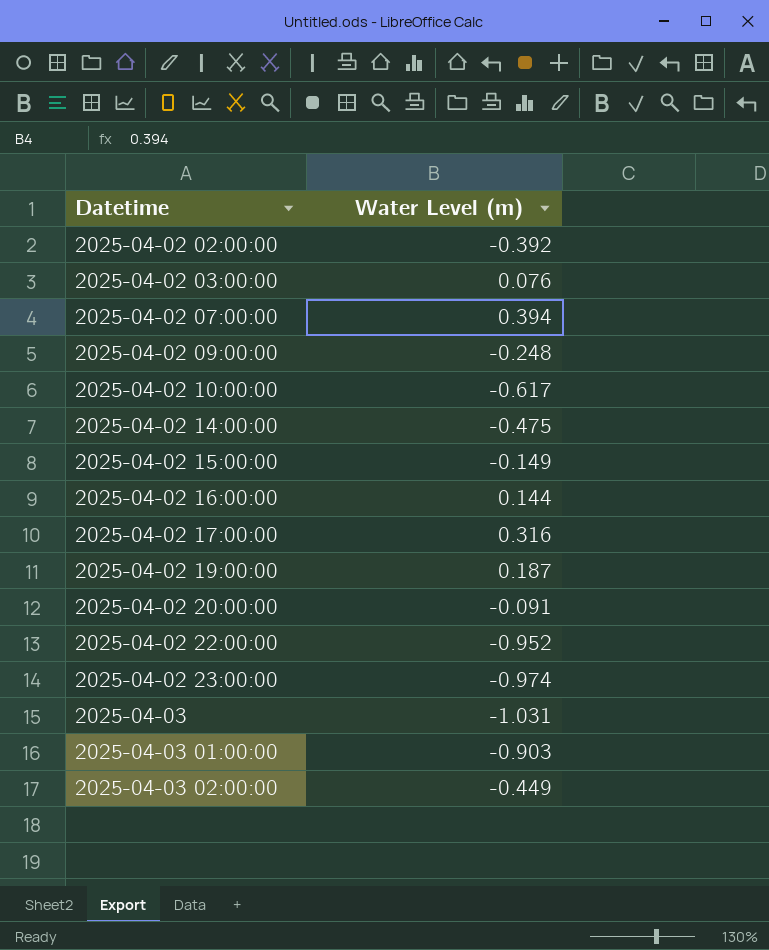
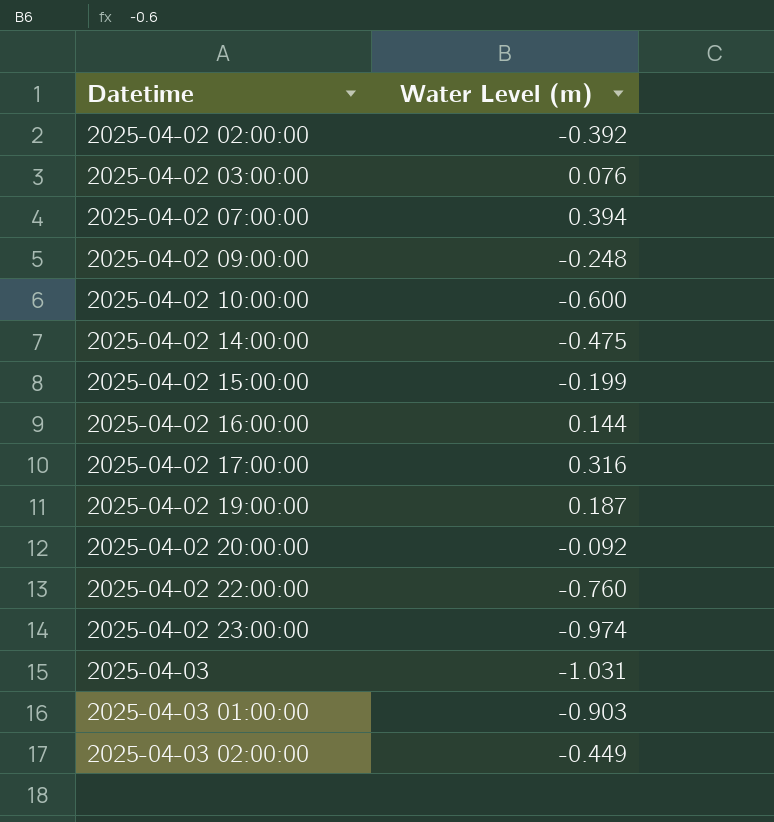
2025-04-02 10:00:00 | Water Level (m): -0.617 -> -0.600
2025-04-02 15:00:00 | Water Level (m): -0.149 -> -0.199
2025-04-02 20:00:00 | Water Level (m): -0.091 -> -0.092
2025-04-02 22:00:00 | Water Level (m): -0.952 -> -0.760

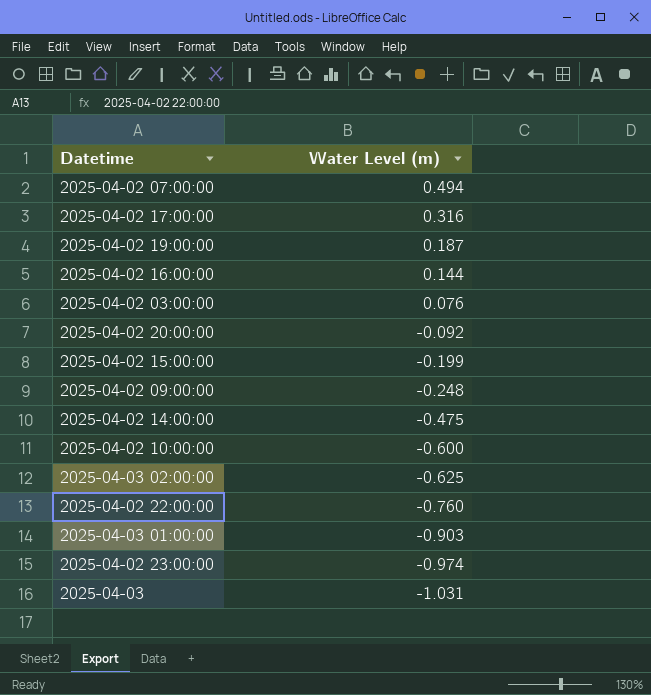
row order: Datetime ascending -> Water Level (m) descending
row 2025-04-02 02:00:00: -0.392 -> none
2025-04-02 07:00:00 | Water Level (m): 0.394 -> 0.494
2025-04-03 02:00:00 | Water Level (m): -0.449 -> -0.625

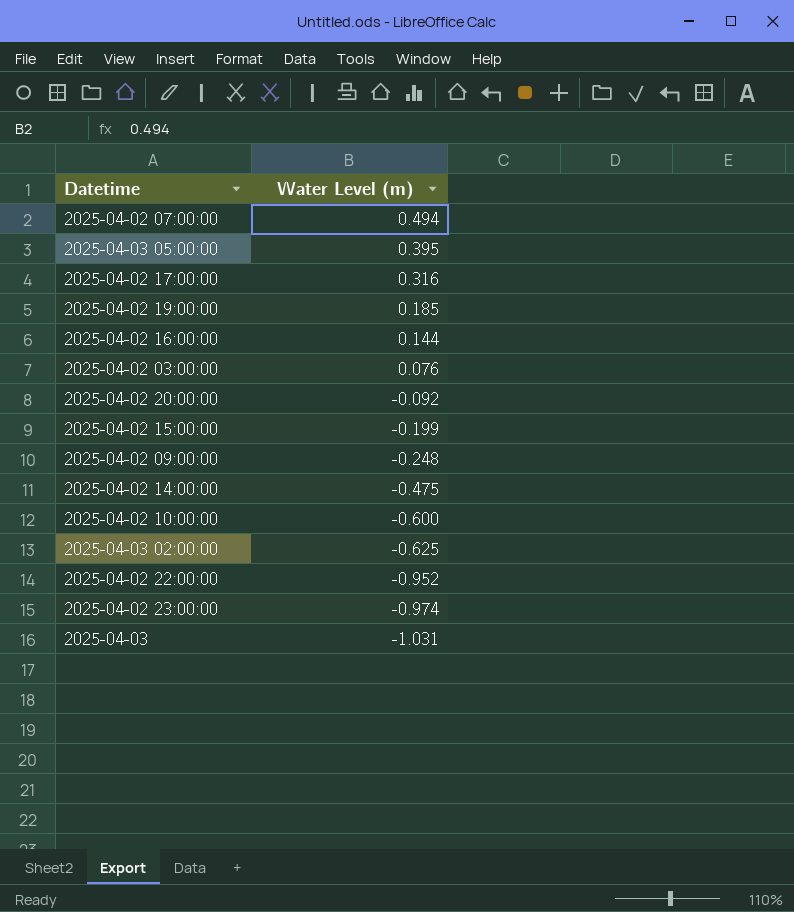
row 2025-04-03 01:00:00: -0.903 -> none
row 2025-04-03 05:00:00: none -> 0.395
2025-04-02 19:00:00 | Water Level (m): 0.187 -> 0.185
2025-04-02 22:00:00 | Water Level (m): -0.760 -> -0.952

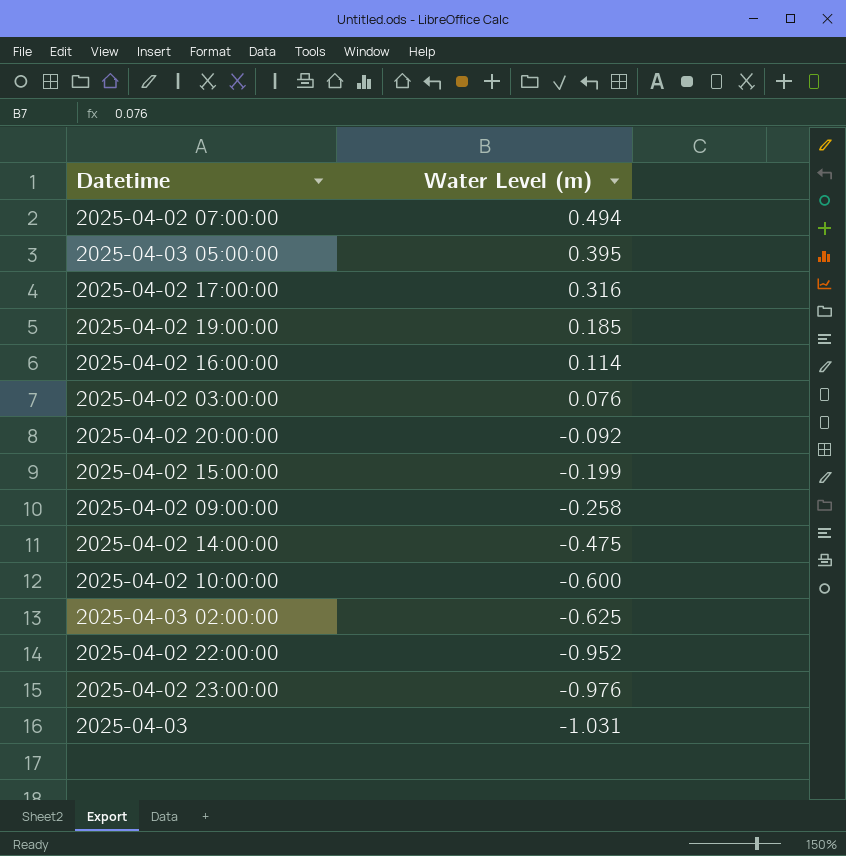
2025-04-02 16:00:00 | Water Level (m): 0.144 -> 0.114
2025-04-02 09:00:00 | Water Level (m): -0.248 -> -0.258
2025-04-02 23:00:00 | Water Level (m): -0.974 -> -0.976

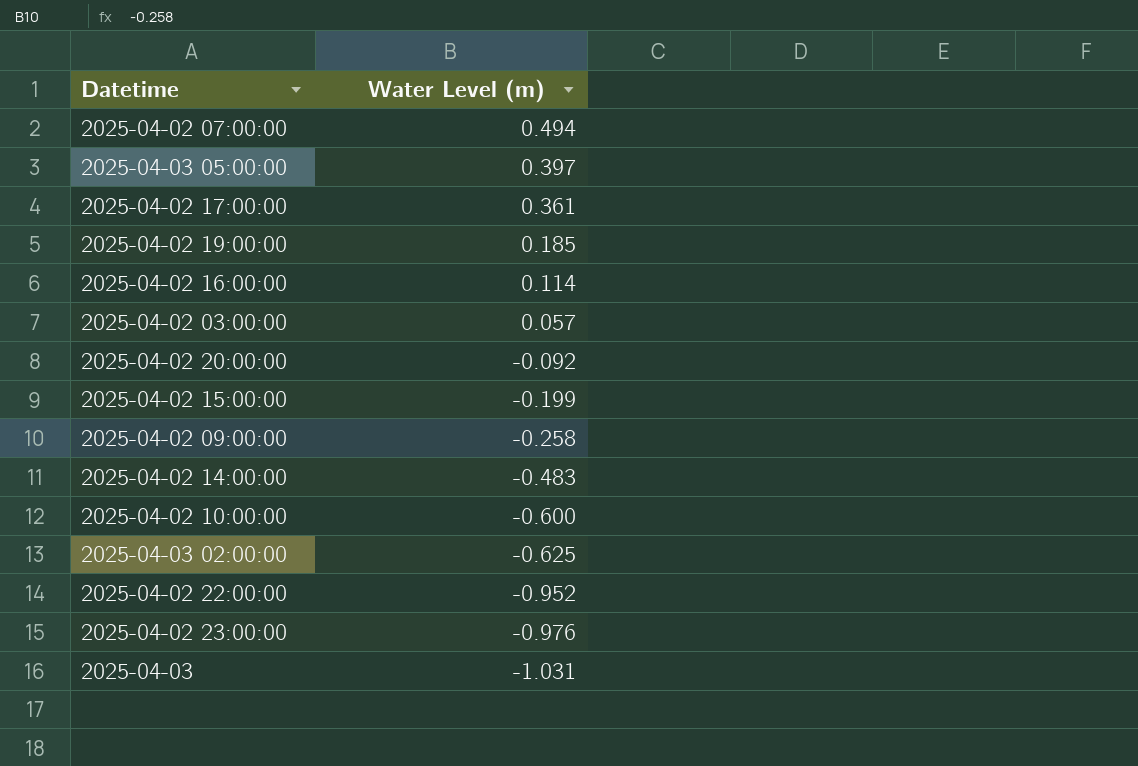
2025-04-03 05:00:00 | Water Level (m): 0.395 -> 0.397
2025-04-02 17:00:00 | Water Level (m): 0.316 -> 0.361
2025-04-02 03:00:00 | Water Level (m): 0.076 -> 0.057
2025-04-02 14:00:00 | Water Level (m): -0.475 -> -0.483

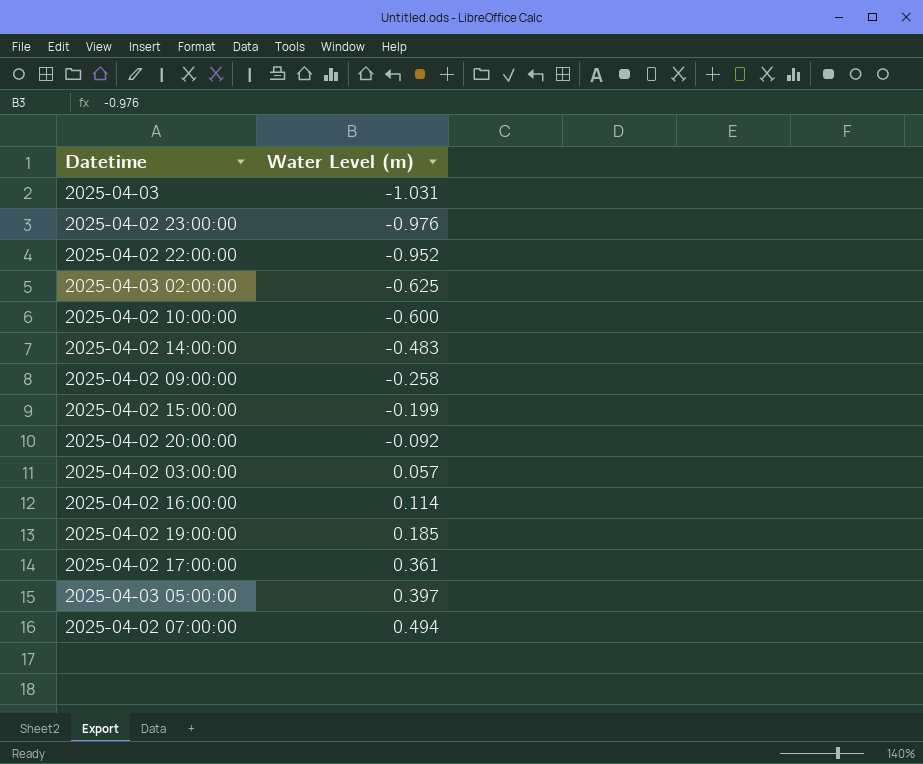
row order: Water Level (m) descending -> Water Level (m) ascending

